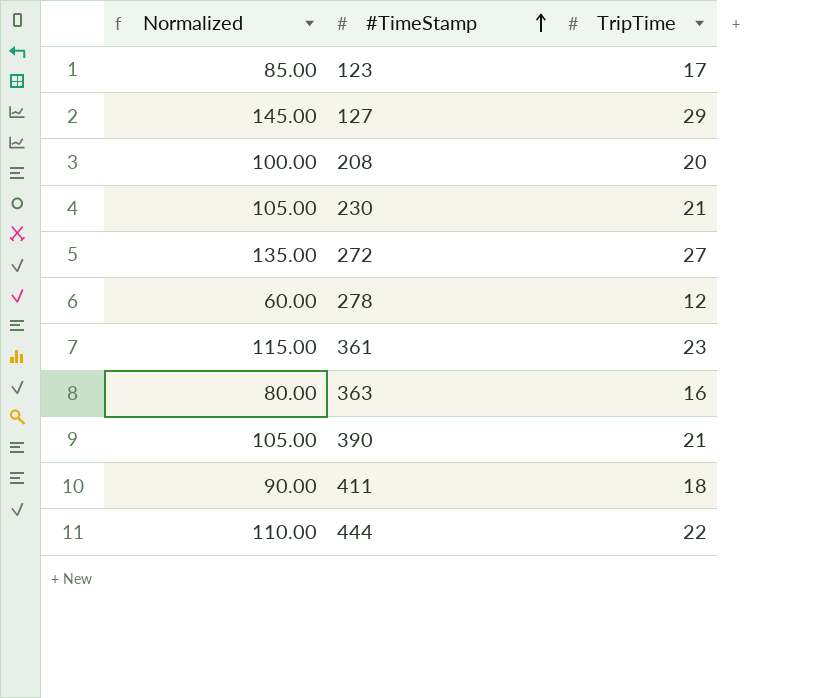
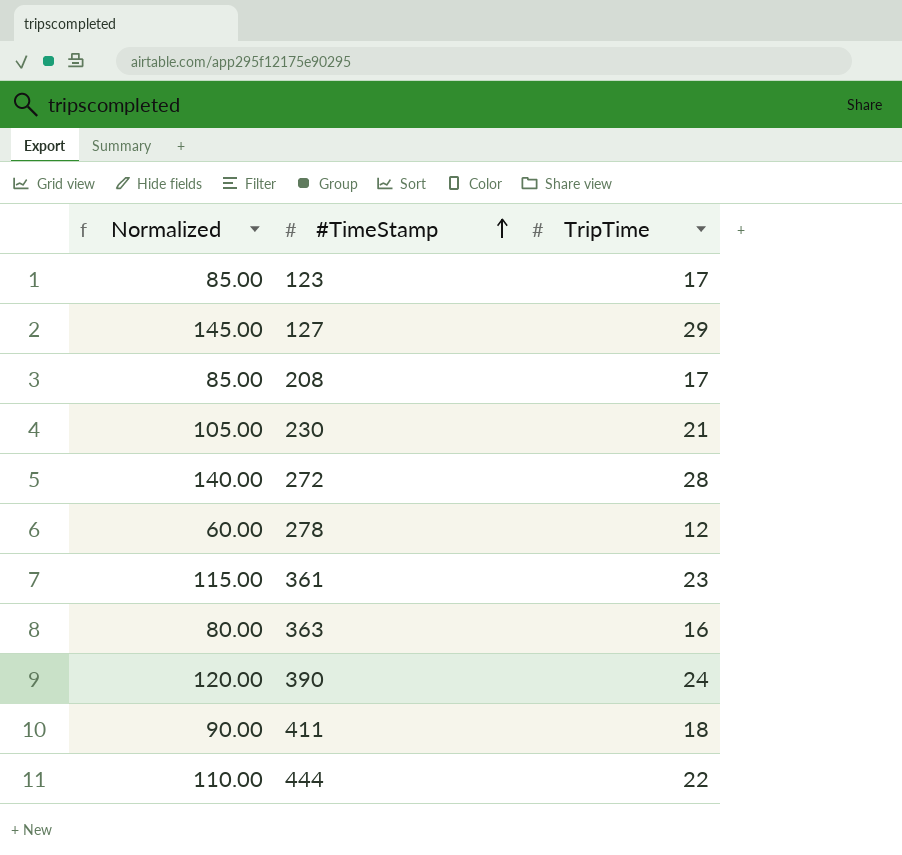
208 | Normalized: 100.00 -> 85.00
208 | TripTime: 20 -> 17
272 | Normalized: 135.00 -> 140.00
272 | TripTime: 27 -> 28
390 | Normalized: 105.00 -> 120.00
390 | TripTime: 21 -> 24

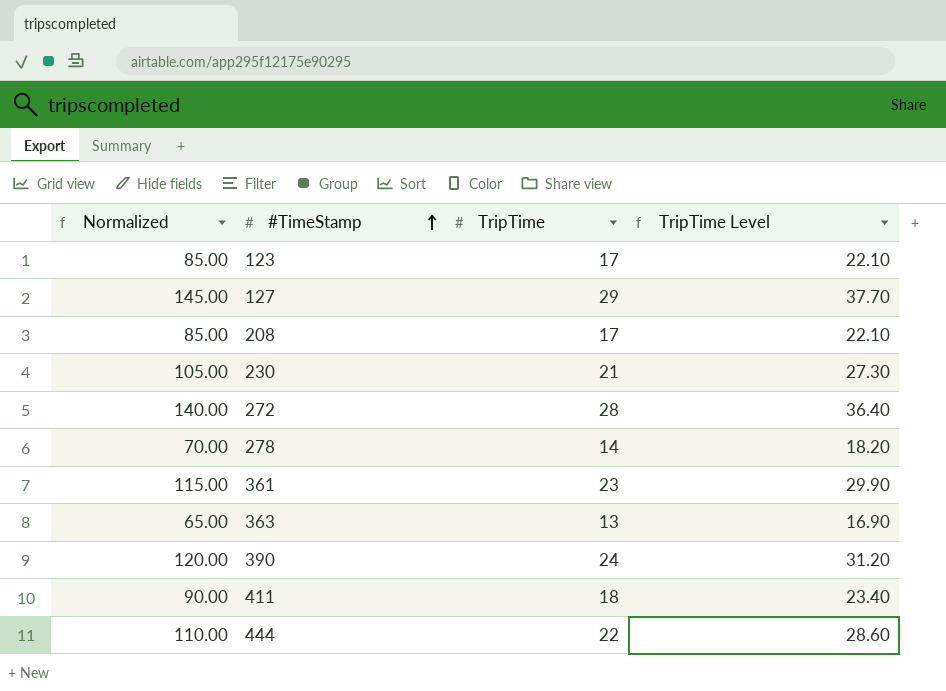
column TripTime Level | formula: none -> [TripTime] * 1.3
278 | Normalized: 60.00 -> 70.00
278 | TripTime: 12 -> 14
363 | Normalized: 80.00 -> 65.00
363 | TripTime: 16 -> 13

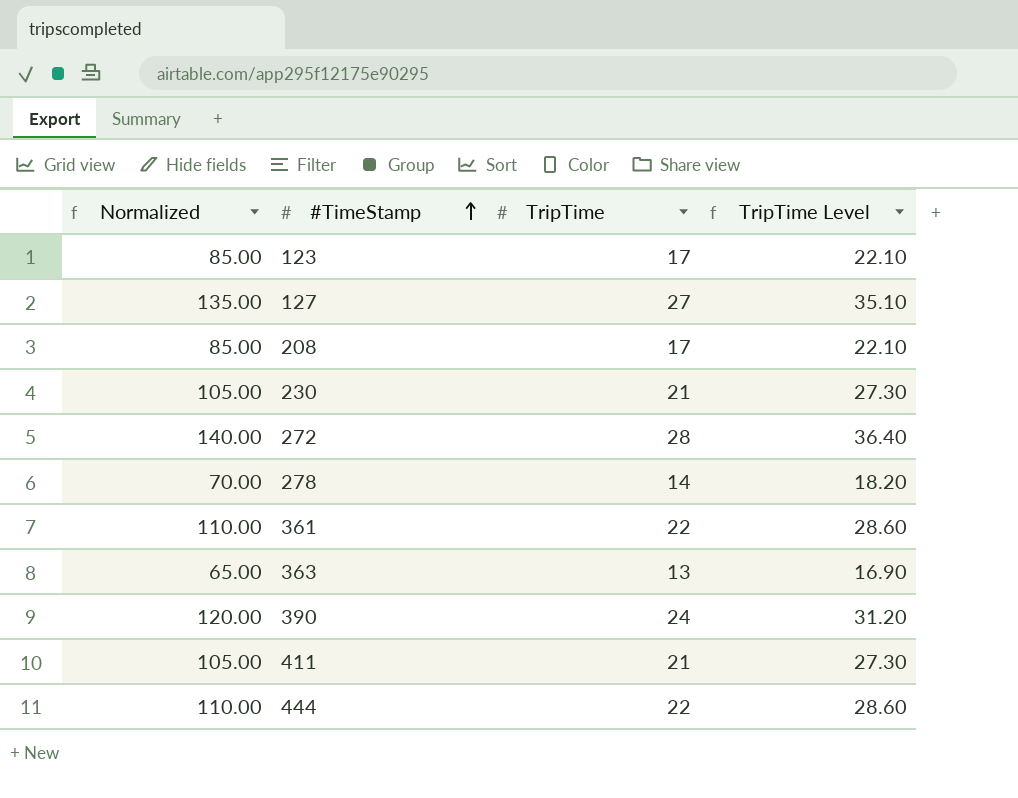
127 | Normalized: 145.00 -> 135.00
127 | TripTime: 29 -> 27
127 | TripTime Level: 37.70 -> 35.10
361 | Normalized: 115.00 -> 110.00
361 | TripTime: 23 -> 22
361 | TripTime Level: 29.90 -> 28.60
411 | Normalized: 90.00 -> 105.00
411 | TripTime: 18 -> 21
411 | TripTime Level: 23.40 -> 27.30

